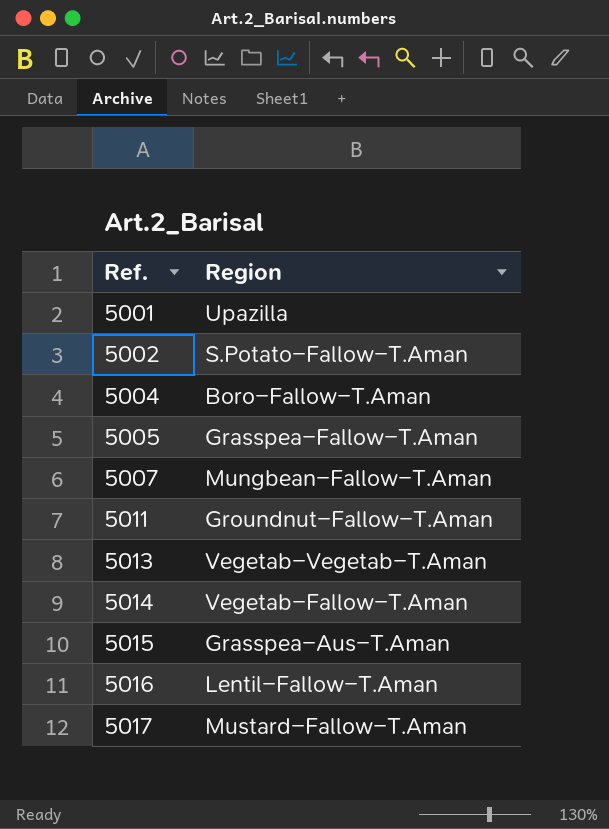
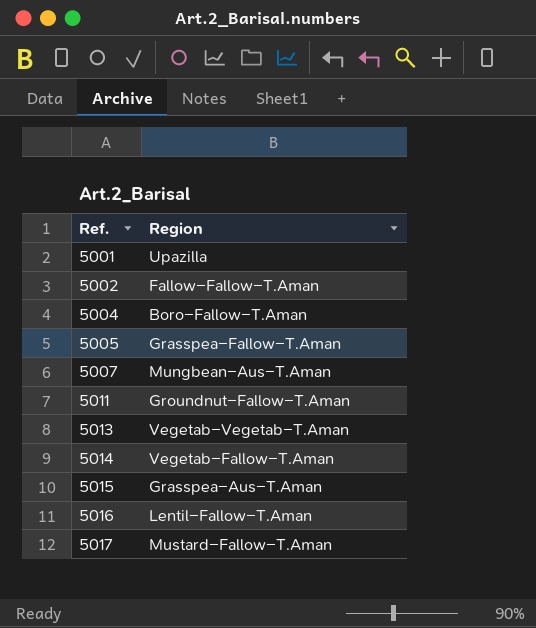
5002 | Region: S.Potato−Fallow−T.Aman -> Fallow−Fallow−T.Aman
5007 | Region: Mungbean−Fallow−T.Aman -> Mungbean−Aus−T.Aman

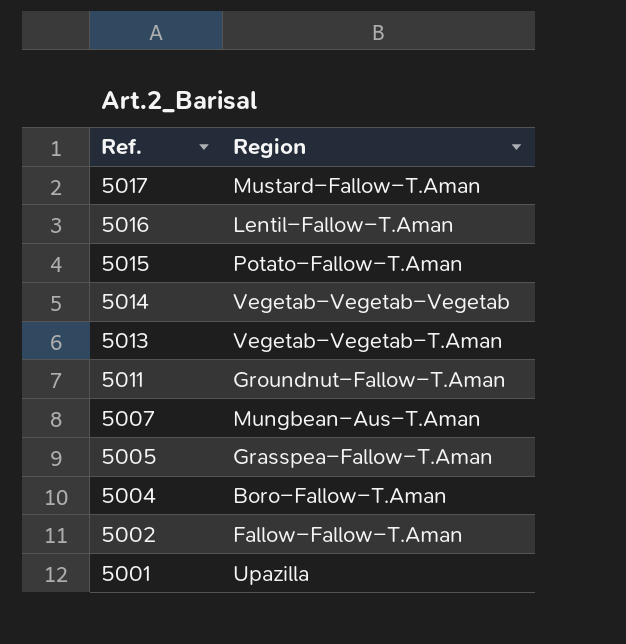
row order: Ref. ascending -> Ref. descending
5015 | Region: Grasspea−Aus−T.Aman -> Potato−Fallow−T.Aman
5014 | Region: Vegetab−Fallow−T.Aman -> Vegetab−Vegetab−Vegetab

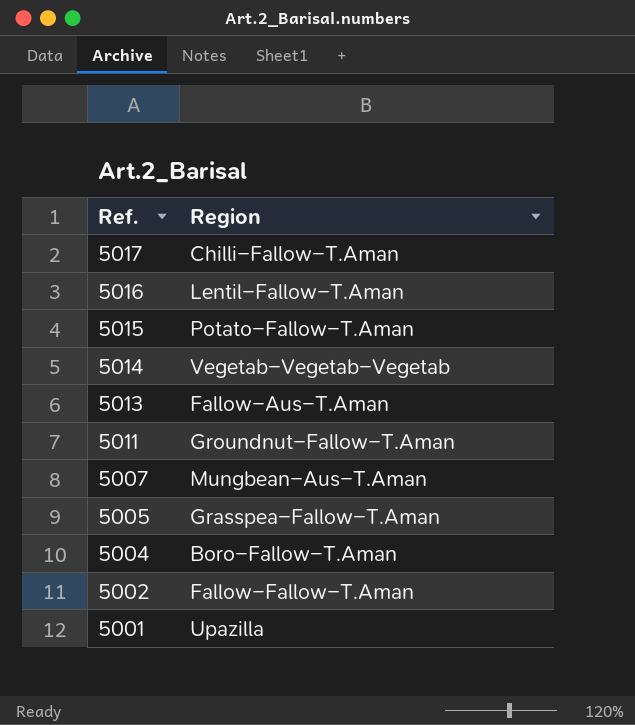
5017 | Region: Mustard−Fallow−T.Aman -> Chilli−Fallow−T.Aman
5013 | Region: Vegetab−Vegetab−T.Aman -> Fallow−Aus−T.Aman

